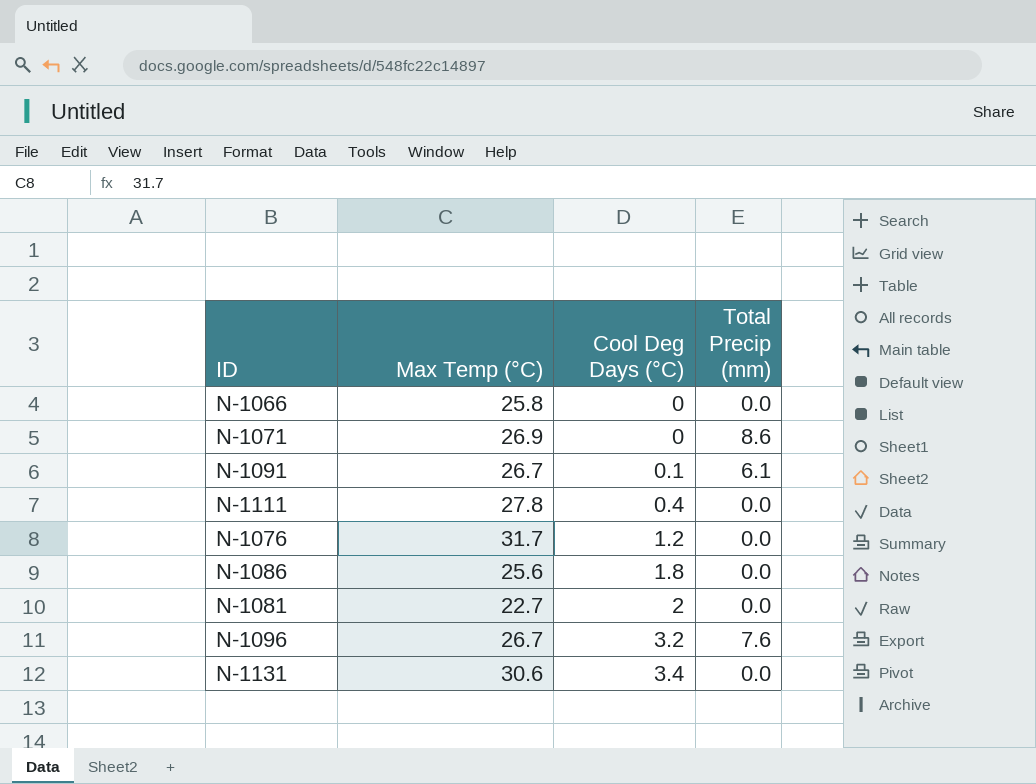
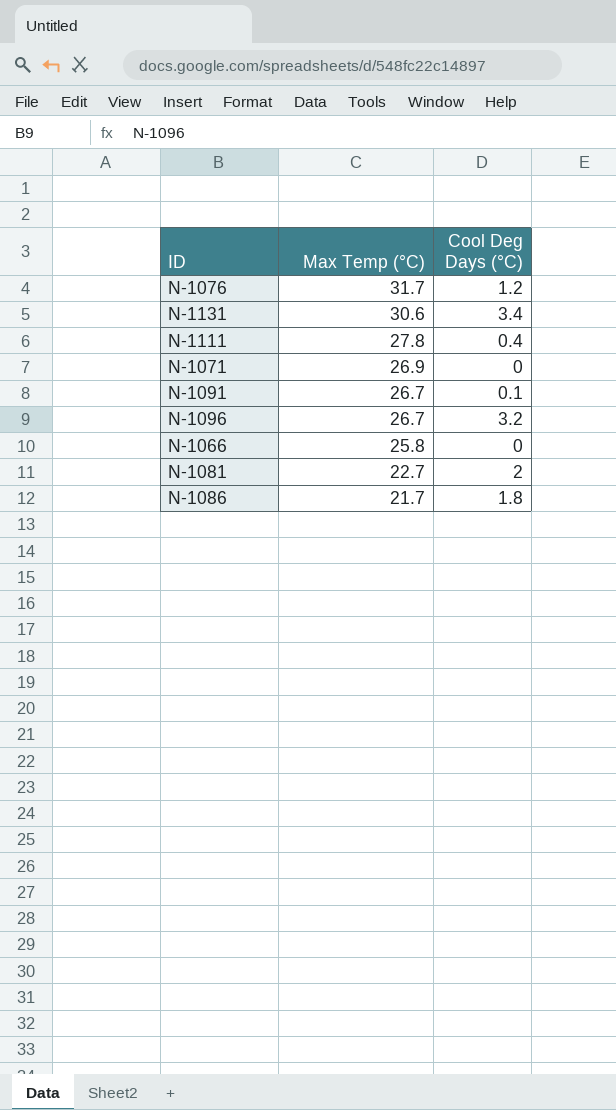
row order: Cool Deg Days (°C) ascending -> Max Temp (°C) descending
column Total Precip (mm) | position: 4 -> none
N-1086 | Max Temp (°C): 25.6 -> 21.7

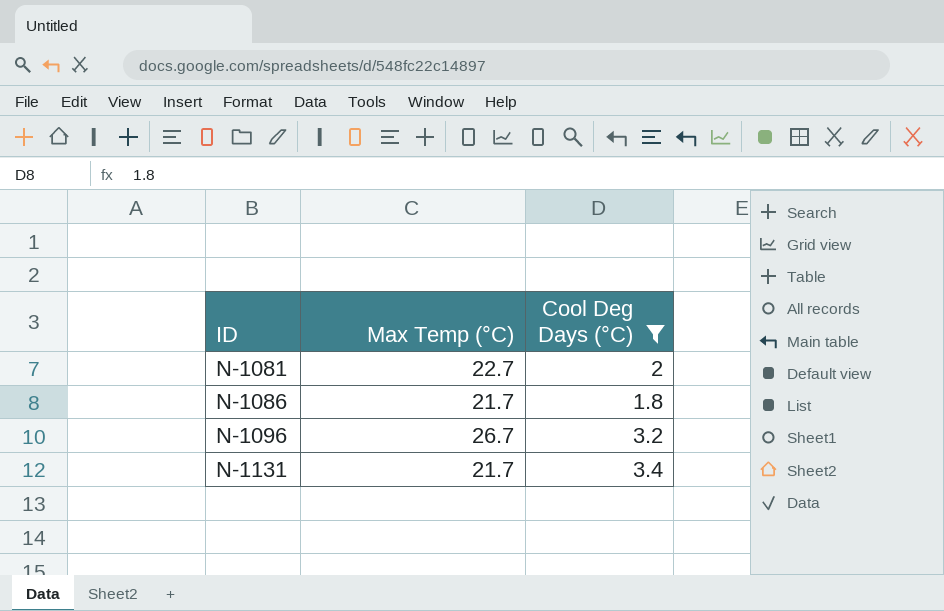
filter: none -> Cool Deg Days (°C) >= 1.8
row order: Max Temp (°C) descending -> ID ascending
N-1131 | Max Temp (°C): 30.6 -> 21.7

